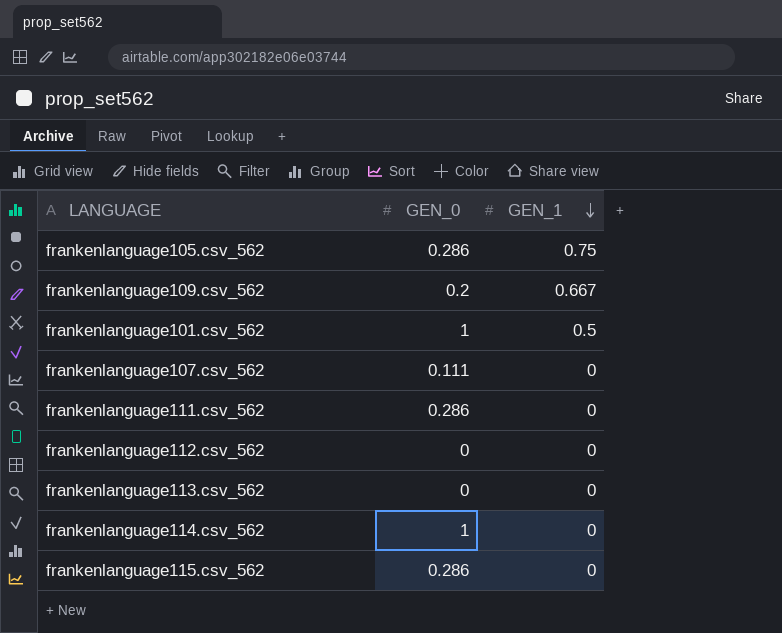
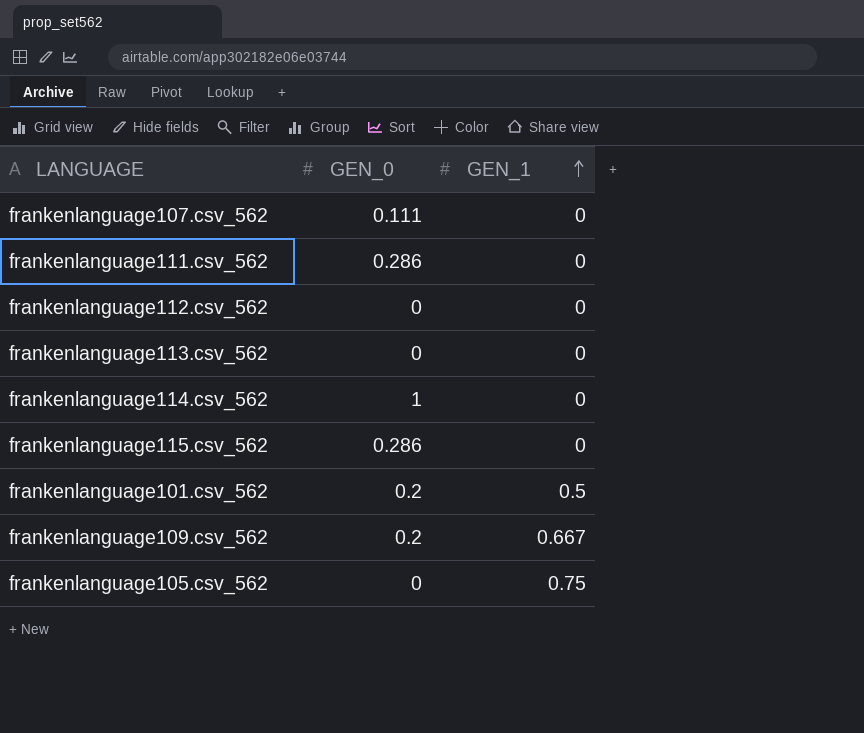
row order: GEN_1 descending -> GEN_1 ascending
frankenlanguage101.csv_562 | GEN_0: 1 -> 0.2
frankenlanguage105.csv_562 | GEN_0: 0.286 -> 0

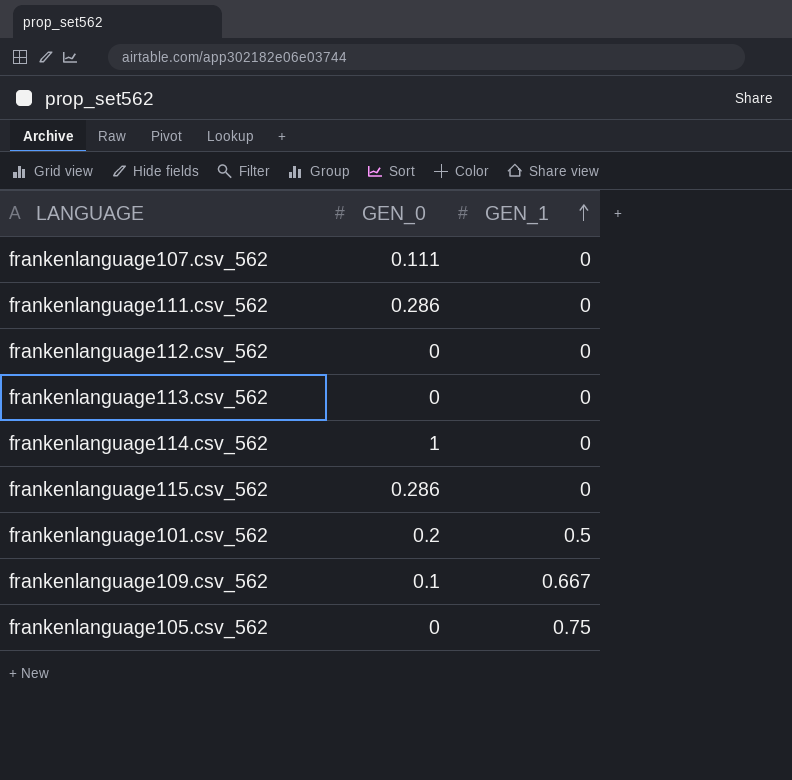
frankenlanguage109.csv_562 | GEN_0: 0.2 -> 0.1

